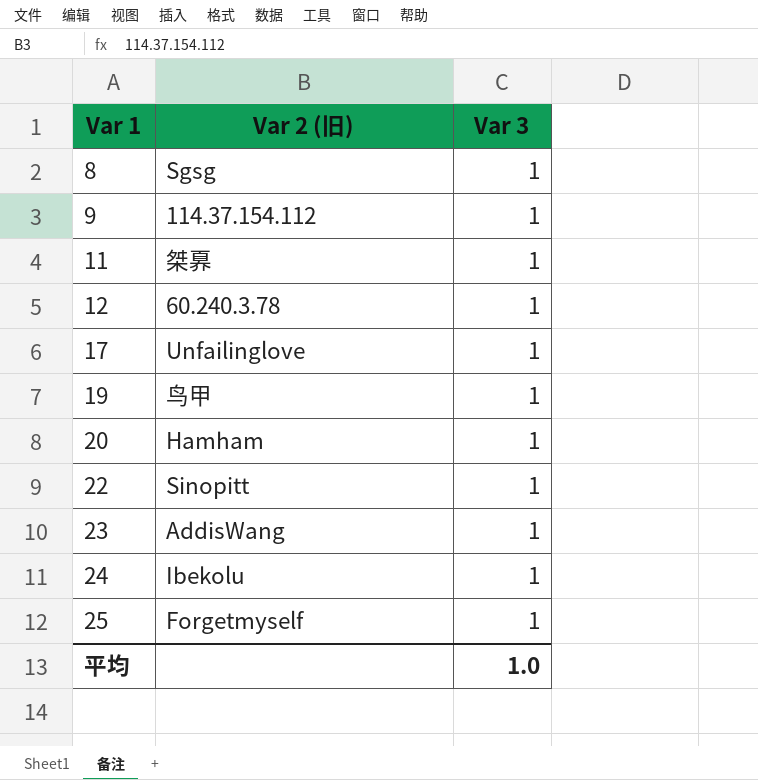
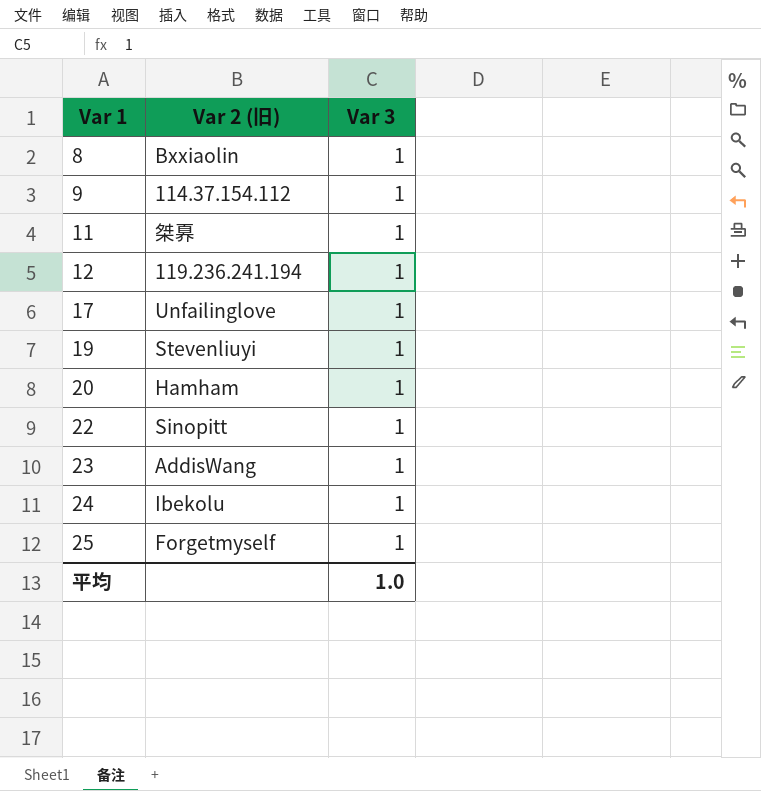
8 | Var 2 (旧): Sgsg -> Bxxiaolin
12 | Var 2 (旧): 60.240.3.78 -> 119.236.241.194
19 | Var 2 (旧): 鸟甲 -> Stevenliuyi

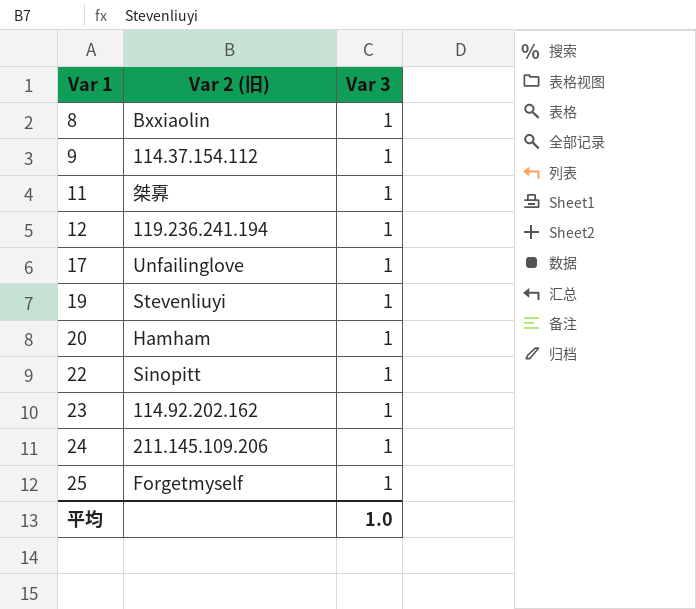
23 | Var 2 (旧): AddisWang -> 114.92.202.162
24 | Var 2 (旧): Ibekolu -> 211.145.109.206

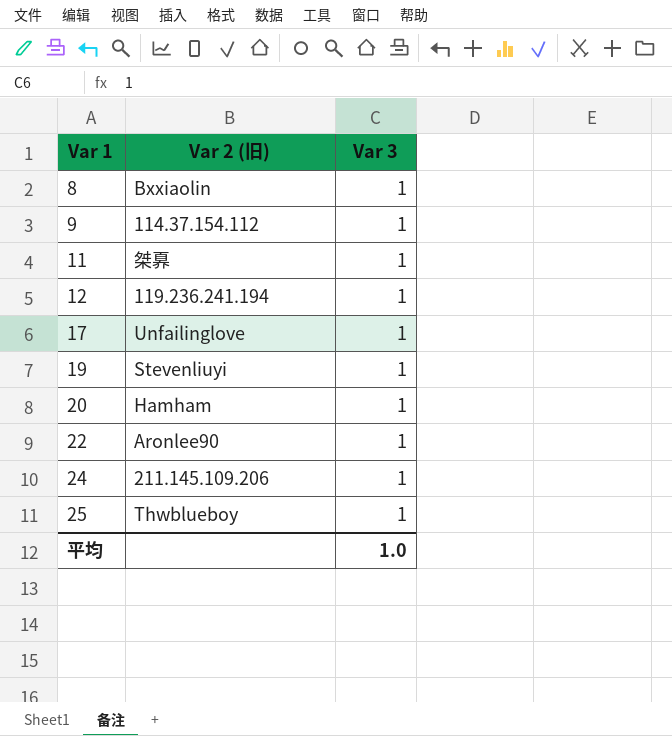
row 23: 114.92.202.162 | 1 -> none
22 | Var 2 (旧): Sinopitt -> Aronlee90
25 | Var 2 (旧): Forgetmyself -> Thwblueboy

